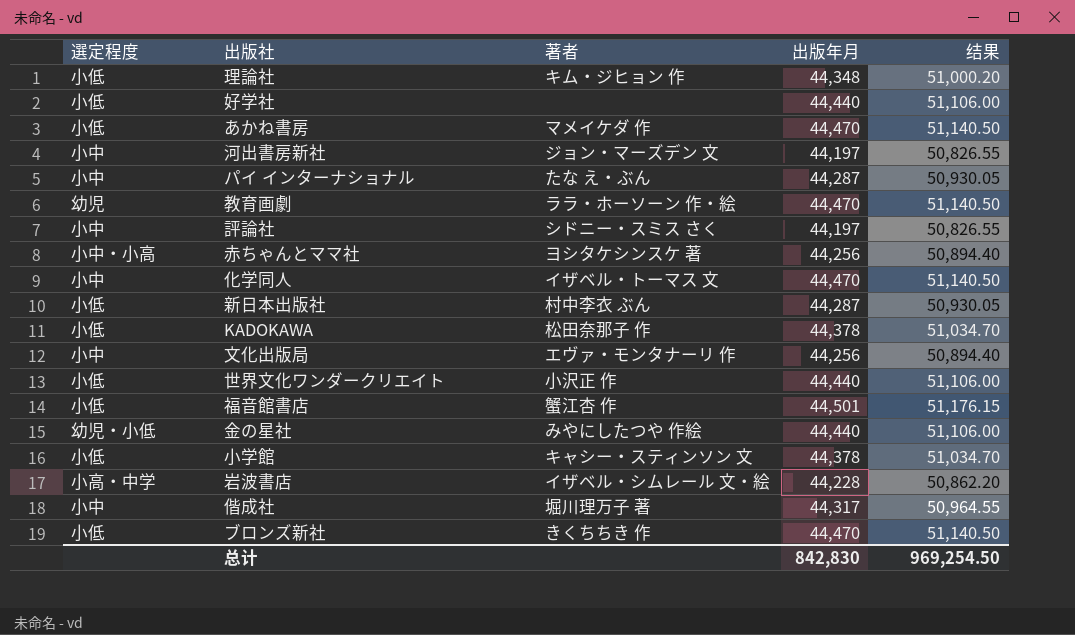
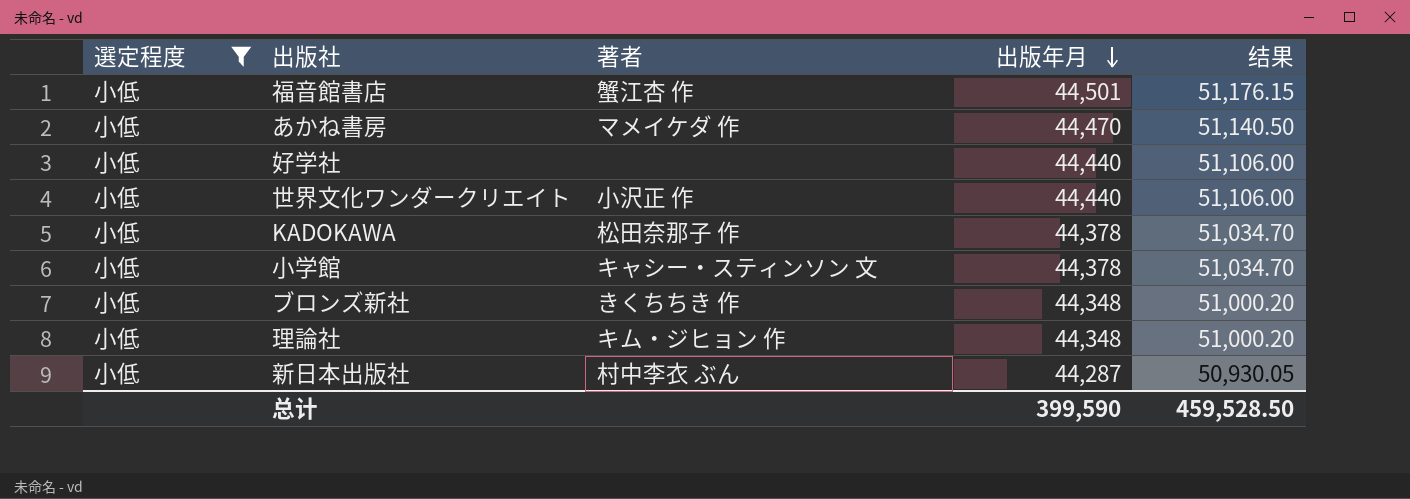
filter: none -> 選定程度 = 小低
row order: none -> 出版年月 descending
ブロンズ新社 | 出版年月: 44,470 -> 44,348
ブロンズ新社 | 结果: 51,140.50 -> 51,000.20
总计 | 出版年月: 842,830 -> 399,590
总计 | 结果: 969,254.50 -> 459,528.50

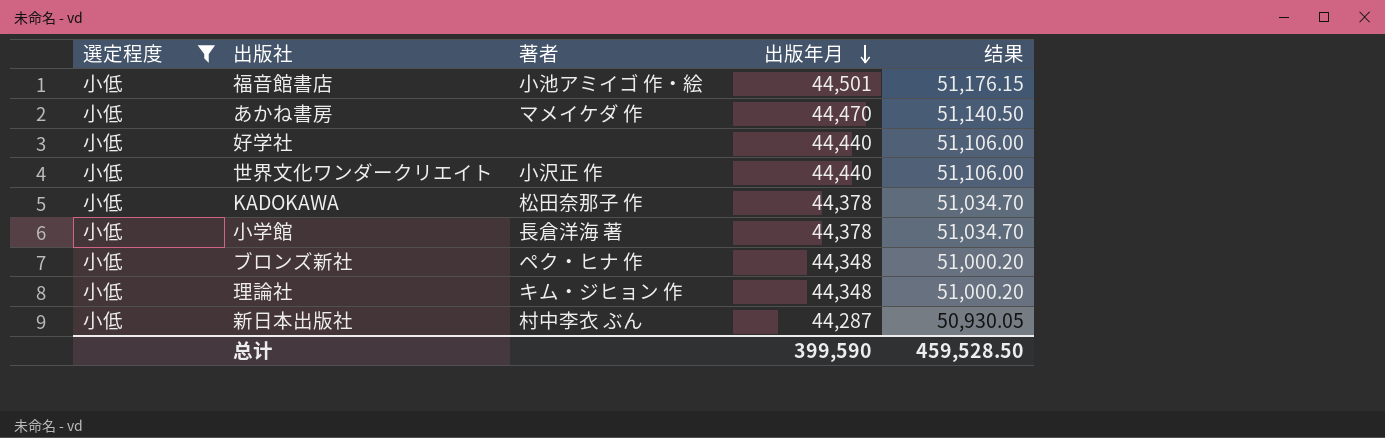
福音館書店 | 著者: 蟹江杏 作 -> 小池アミイゴ 作・絵
小学館 | 著者: キャシー・スティンソン 文 -> 長倉洋海 著
ブロンズ新社 | 著者: きくちちき 作 -> ペク・ヒナ 作

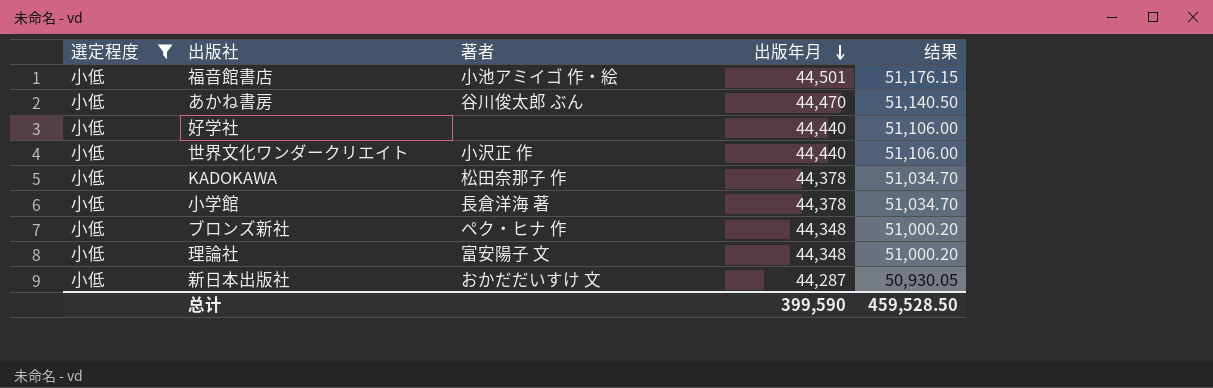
あかね書房 | 著者: マメイケダ 作 -> 谷川俊太郎 ぶん
理論社 | 著者: キム・ジヒョン 作 -> 富安陽子 文
新日本出版社 | 著者: 村中李衣 ぶん -> おかだだいすけ 文

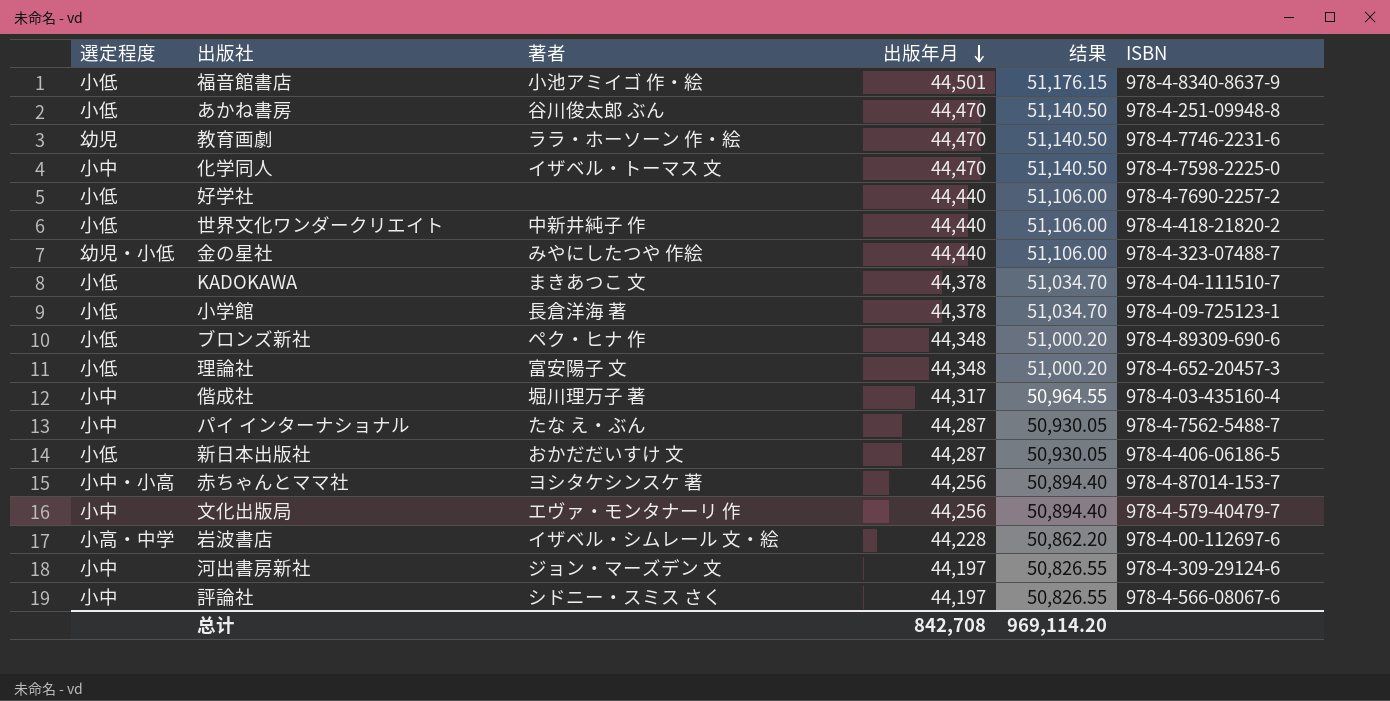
filter: 選定程度 = 小低 -> none
column ISBN | position: none -> 6
世界文化ワンダークリエイト | 著者: 小沢正 作 -> 中新井純子 作
KADOKAWA | 著者: 松田奈那子 作 -> まきあつこ 文
总计 | 出版年月: 399,590 -> 842,708
总计 | 结果: 459,528.50 -> 969,114.20

